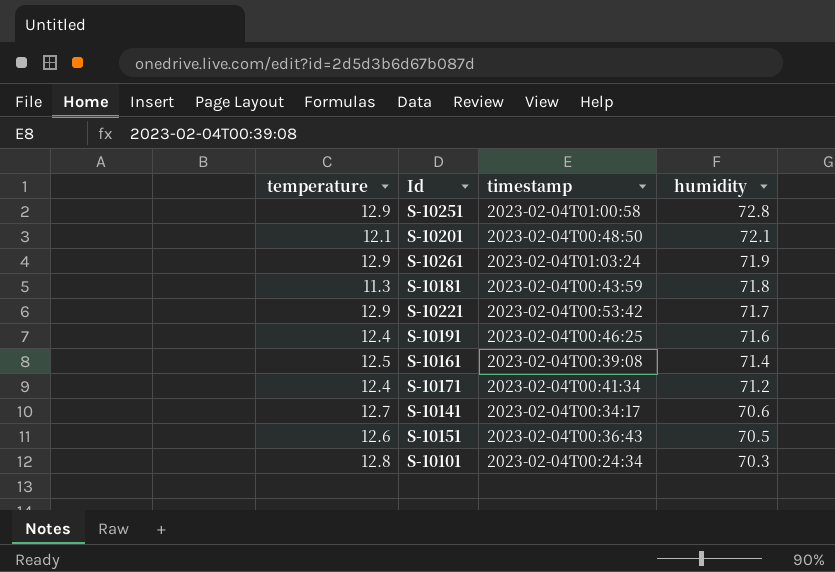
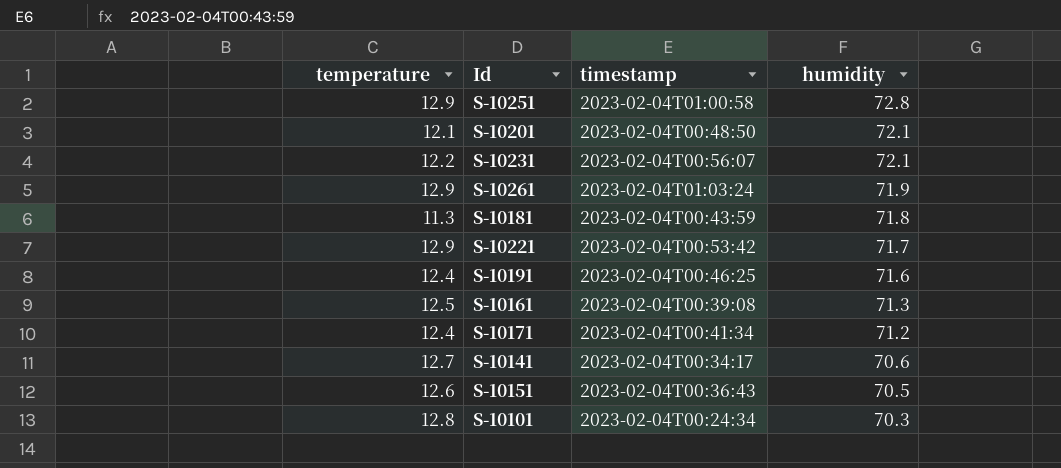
row S-10231: none -> 12.2 | 2023-02-04T00:56:07 | 72.1
S-10161 | humidity: 71.4 -> 71.3

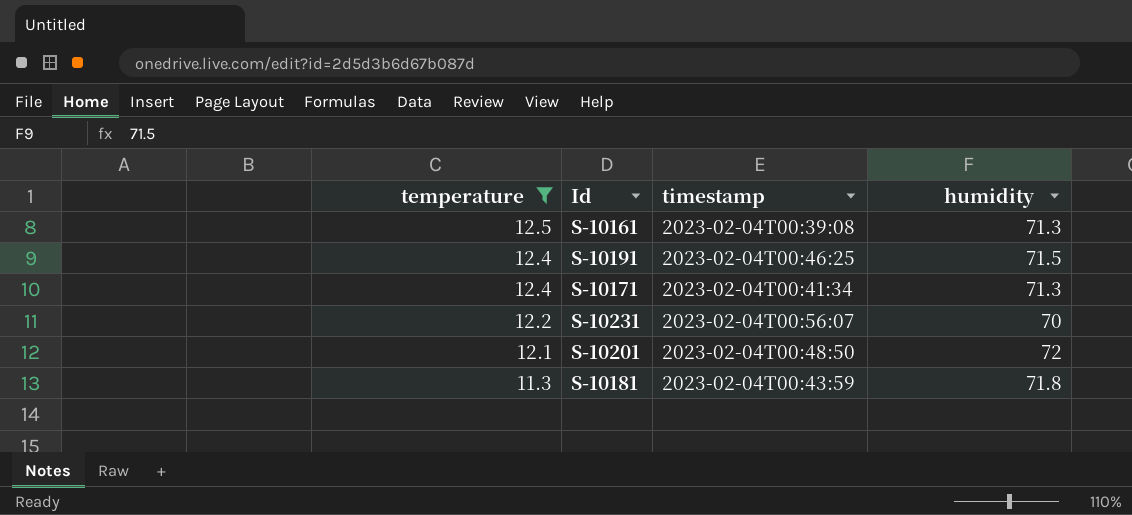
filter: none -> temperature <= 12.5
row order: humidity descending -> temperature descending
S-10191 | humidity: 71.6 -> 71.5
S-10171 | humidity: 71.2 -> 71.3
S-10231 | humidity: 72.1 -> 70
S-10201 | humidity: 72.1 -> 72

